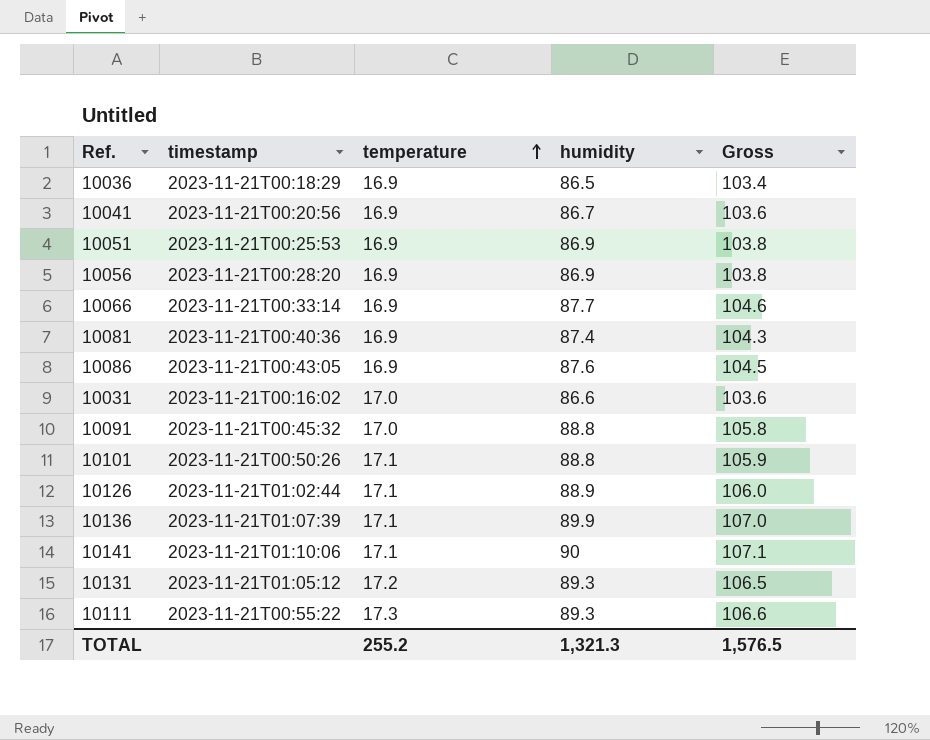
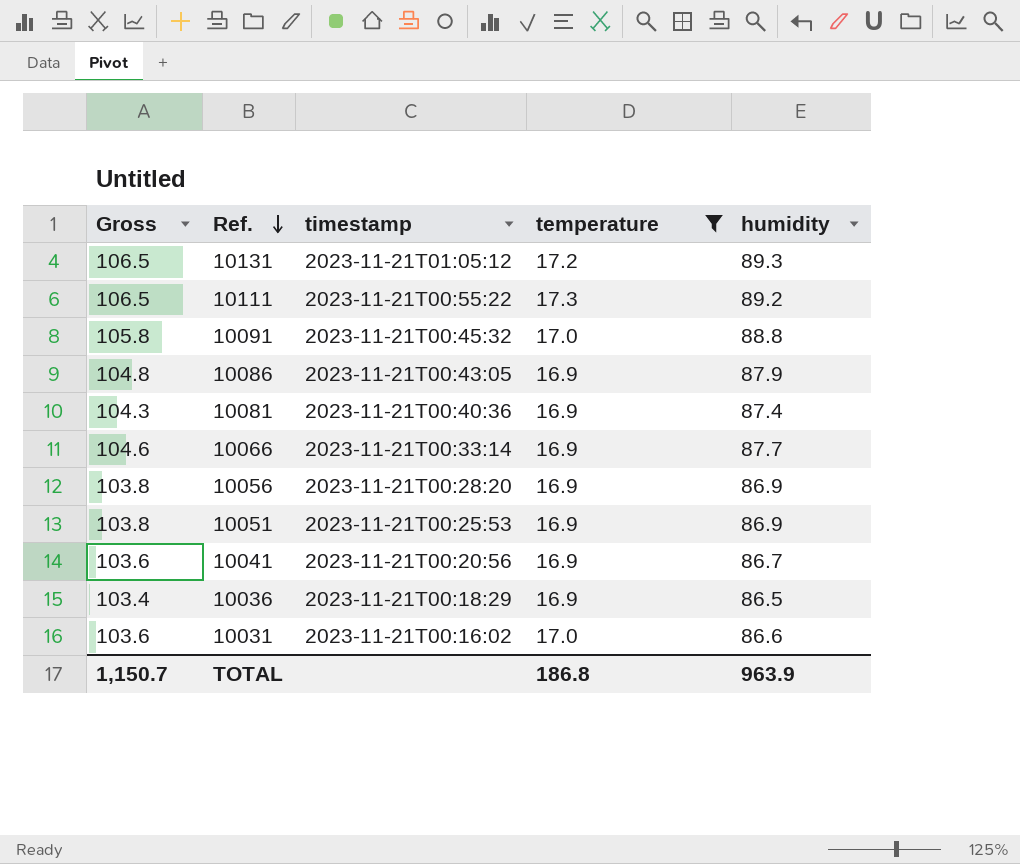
filter: none -> temperature != 17.1
row order: temperature ascending -> Ref. descending
column Gross | position: 5 -> 1
10111 | Gross: 106.6 -> 106.5
10111 | humidity: 89.3 -> 89.2
10086 | Gross: 104.5 -> 104.8
10086 | humidity: 87.6 -> 87.9
TOTAL | Gross: 1,576.5 -> 1,150.7
TOTAL | temperature: 255.2 -> 186.8
TOTAL | humidity: 1,321.3 -> 963.9

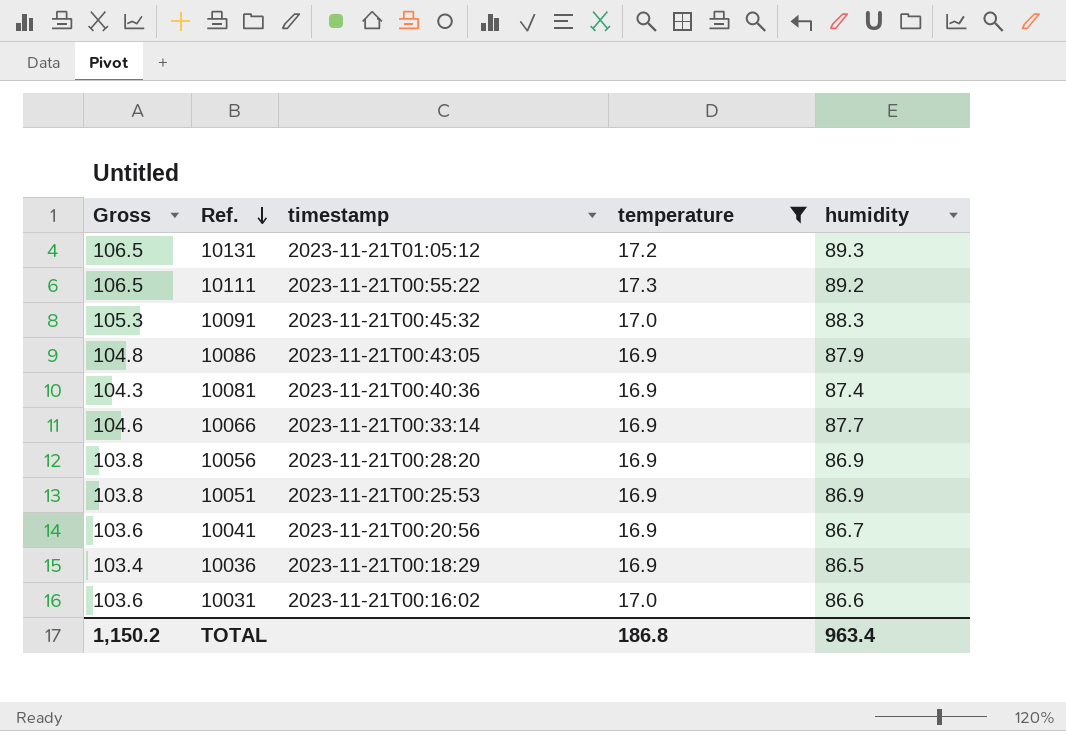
10091 | Gross: 105.8 -> 105.3
10091 | humidity: 88.8 -> 88.3
TOTAL | Gross: 1,150.7 -> 1,150.2
TOTAL | humidity: 963.9 -> 963.4

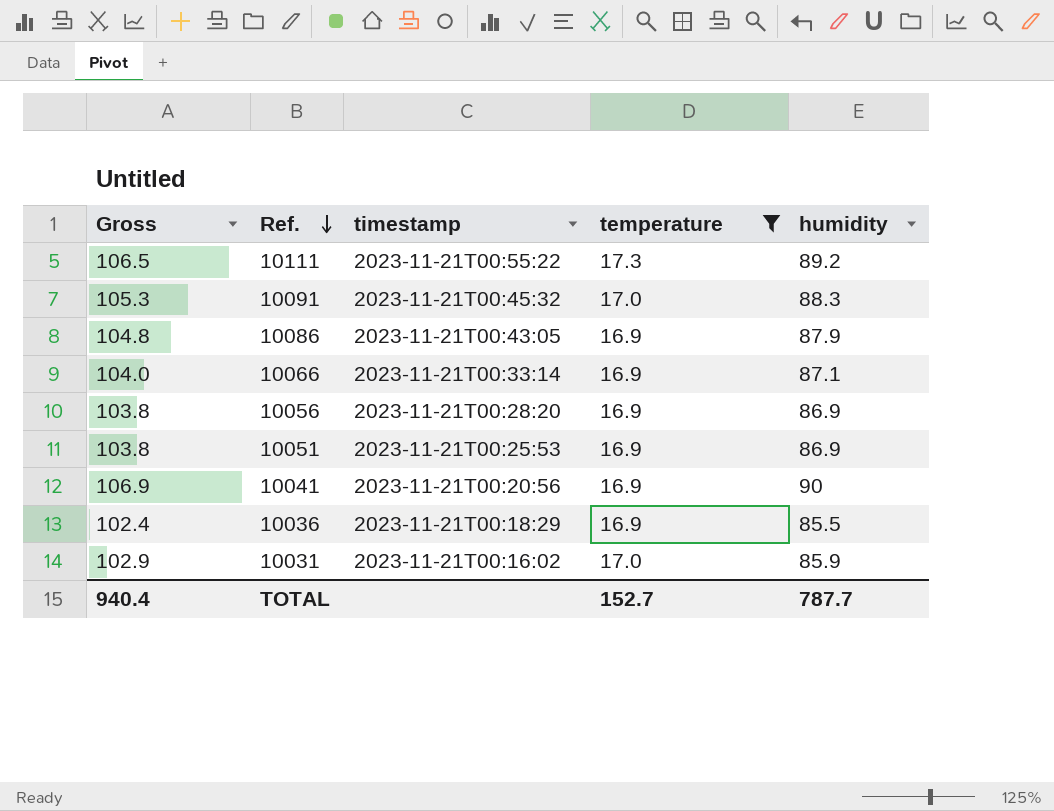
row 10131: 106.5 | 2023-11-21T01:05:12 | 17.2 | 89.3 -> none
row 10081: 104.3 | 2023-11-21T00:40:36 | 16.9 | 87.4 -> none
10066 | Gross: 104.6 -> 104.0
10066 | humidity: 87.7 -> 87.1
10041 | Gross: 103.6 -> 106.9
10041 | humidity: 86.7 -> 90
10036 | Gross: 103.4 -> 102.4
10036 | humidity: 86.5 -> 85.5
10031 | Gross: 103.6 -> 102.9
10031 | humidity: 86.6 -> 85.9
TOTAL | Gross: 1,150.2 -> 940.4
TOTAL | temperature: 186.8 -> 152.7
TOTAL | humidity: 963.4 -> 787.7

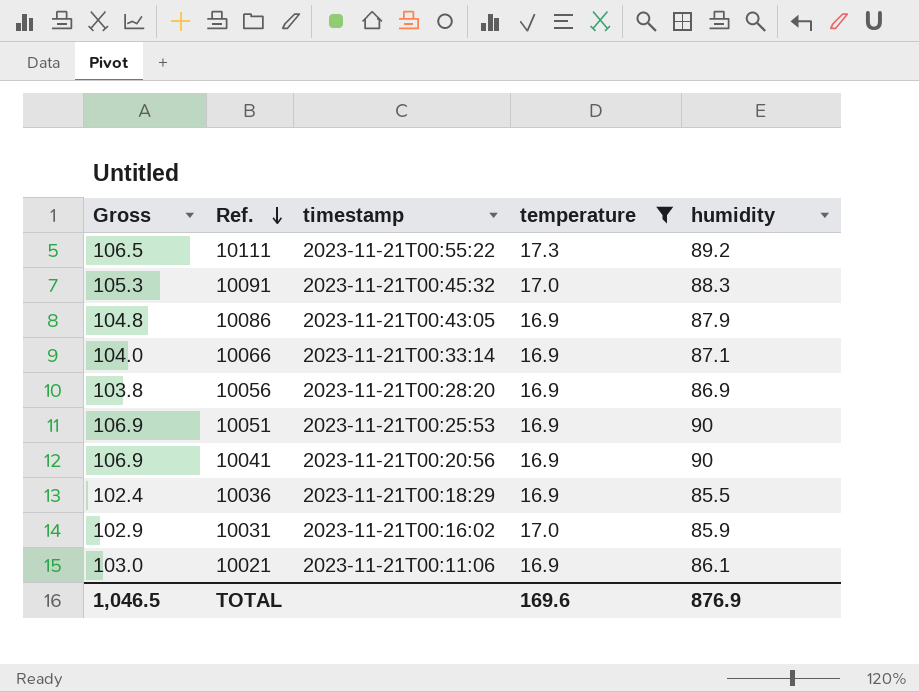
10051 | Gross: 103.8 -> 106.9
10051 | humidity: 86.9 -> 90
row 10021: none -> 103.0 | 2023-11-21T00:11:06 | 16.9 | 86.1
TOTAL | Gross: 940.4 -> 1,046.5
TOTAL | temperature: 152.7 -> 169.6
TOTAL | humidity: 787.7 -> 876.9

